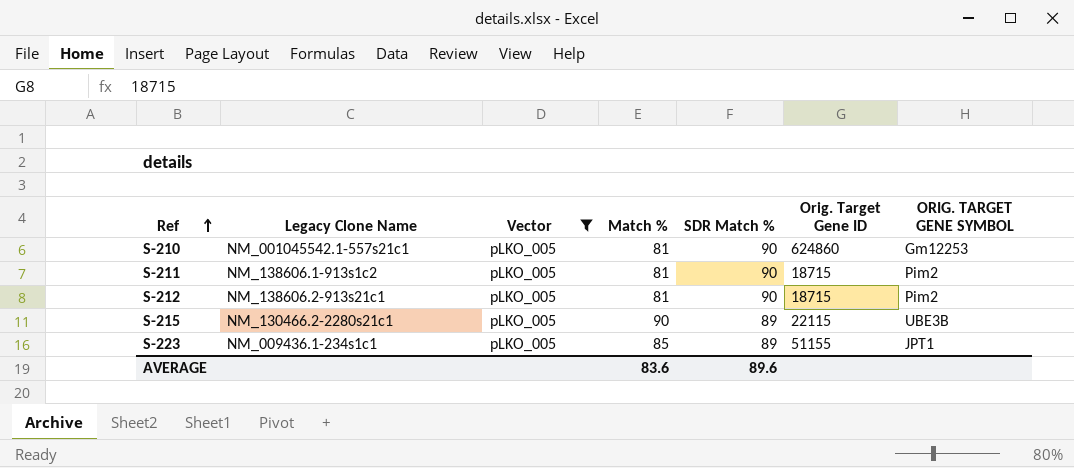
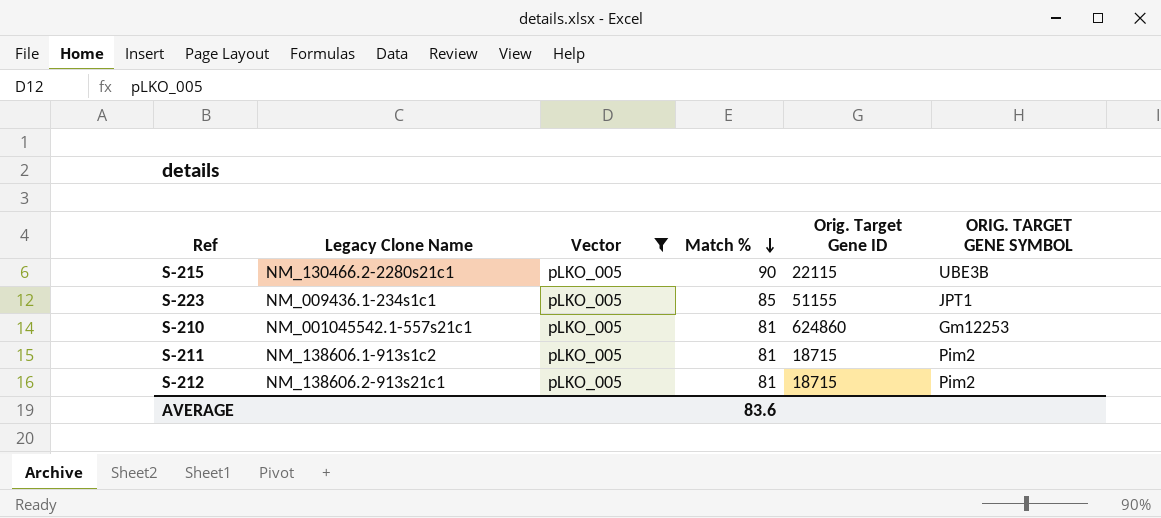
row order: Ref ascending -> Match % descending
column SDR Match % | position: 5 -> none

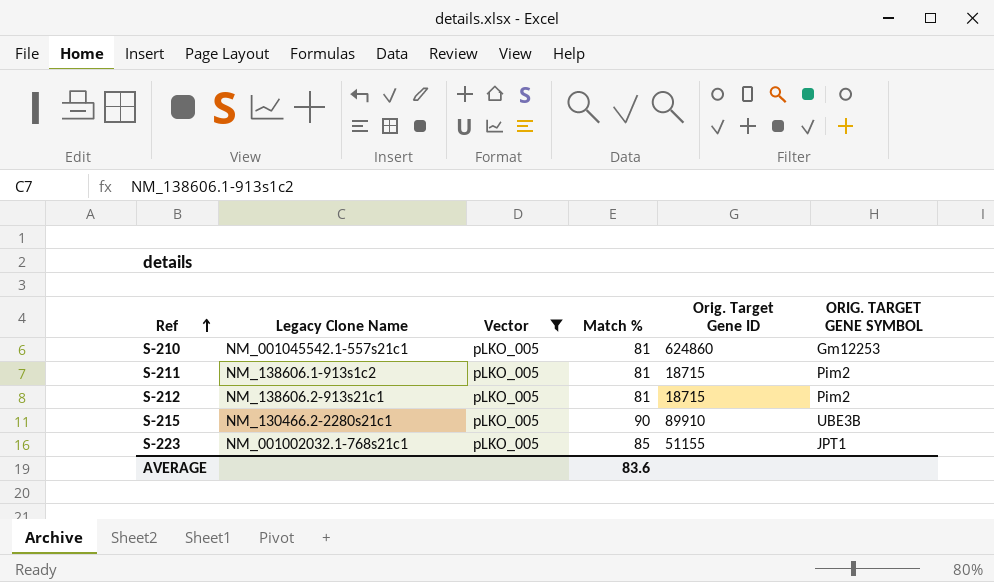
row order: Match % descending -> Ref ascending
S-215 | Orig. Target Gene ID: 22115 -> 89910
S-223 | Legacy Clone Name: NM_009436.1-234s1c1 -> NM_001002032.1-768s21c1

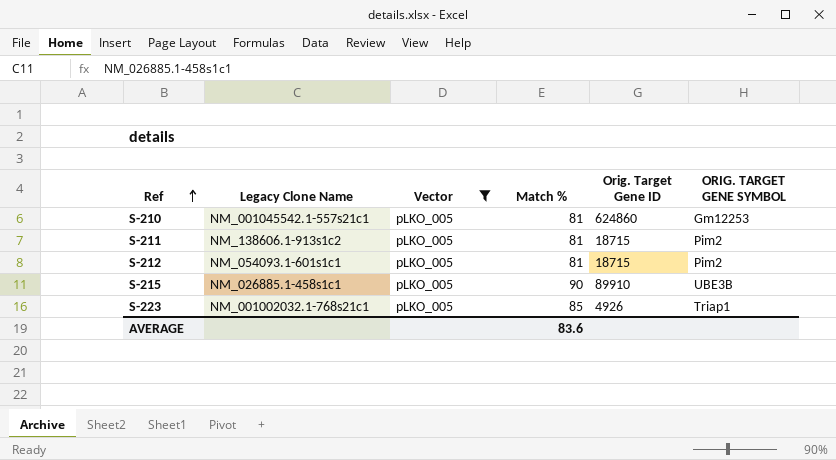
S-212 | Legacy Clone Name: NM_138606.2-913s21c1 -> NM_054093.1-601s1c1
S-215 | Legacy Clone Name: NM_130466.2-2280s21c1 -> NM_026885.1-458s1c1
S-223 | Orig. Target Gene ID: 51155 -> 4926
S-223 | ORIG. TARGET GENE SYMBOL: JPT1 -> Triap1

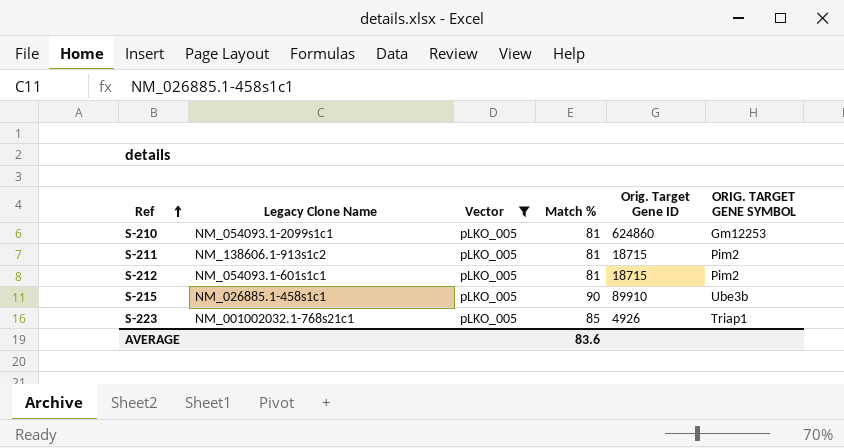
S-210 | Legacy Clone Name: NM_001045542.1-557s21c1 -> NM_054093.1-2099s1c1
S-215 | ORIG. TARGET GENE SYMBOL: UBE3B -> Ube3b

